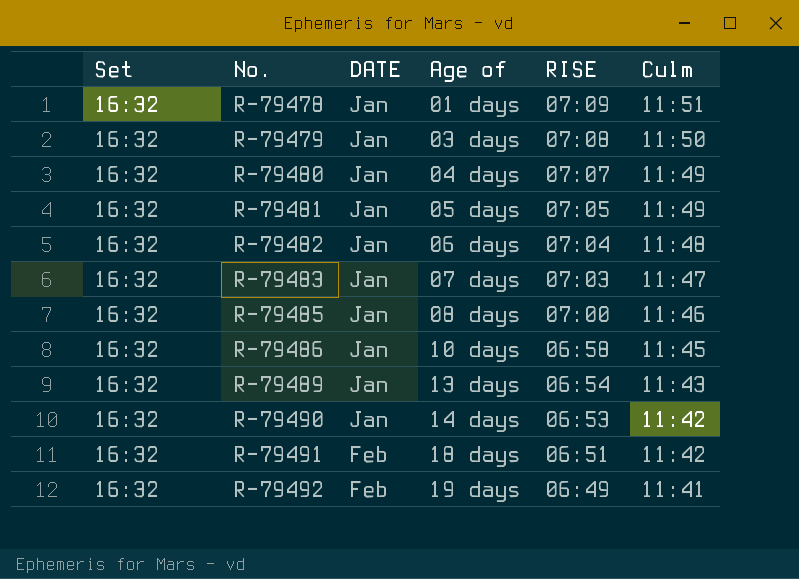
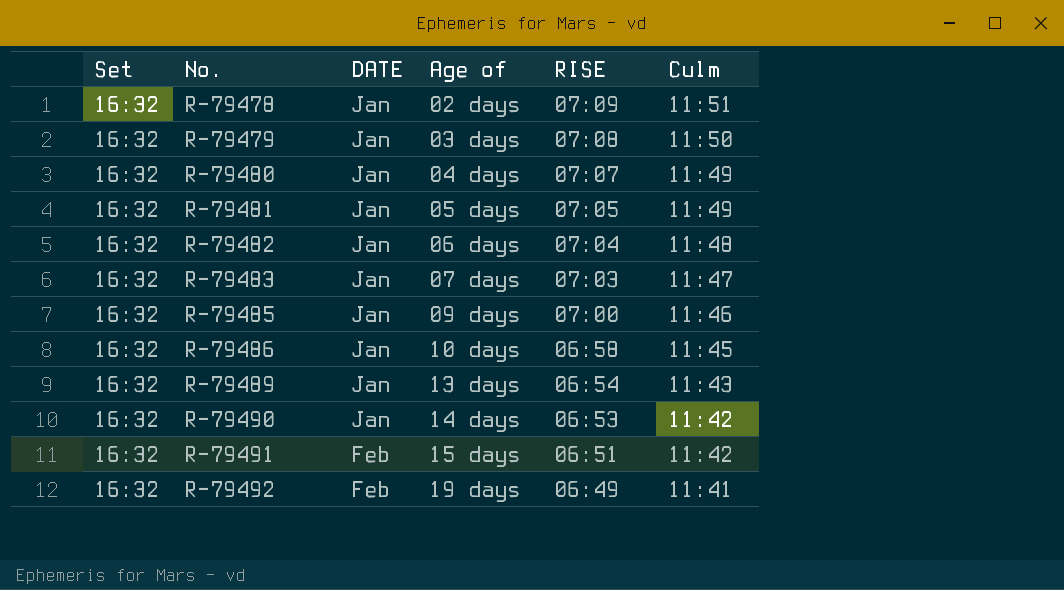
R-79478 | Age of: 01 days -> 02 days
R-79485 | Age of: 08 days -> 09 days
R-79491 | Age of: 18 days -> 15 days

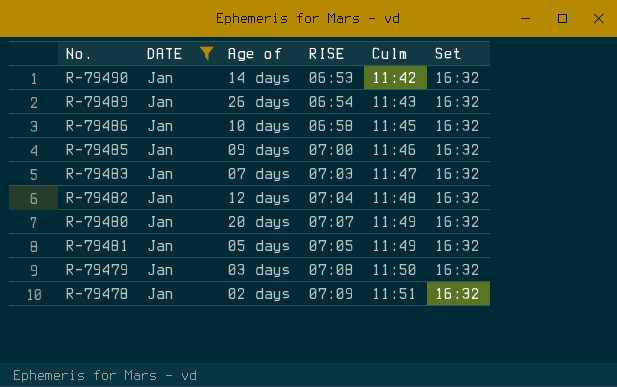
filter: none -> DATE = Jan
row order: No. ascending -> Culm ascending
column Set | position: 1 -> 6
R-79489 | Age of: 13 days -> 26 days
R-79482 | Age of: 06 days -> 12 days
R-79480 | Age of: 04 days -> 20 days

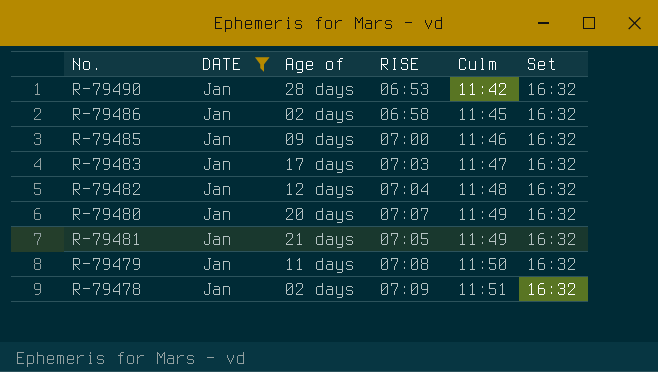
row R-79489: Jan | 26 days | 06:54 | 11:43 | 16:32 -> none
R-79490 | Age of: 14 days -> 28 days
R-79486 | Age of: 10 days -> 02 days
R-79483 | Age of: 07 days -> 17 days
R-79481 | Age of: 05 days -> 21 days
R-79479 | Age of: 03 days -> 11 days

